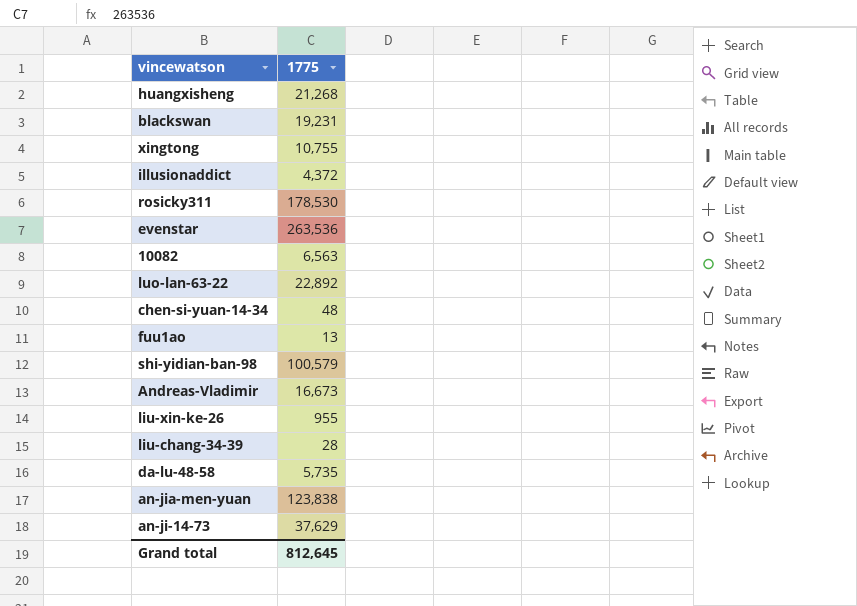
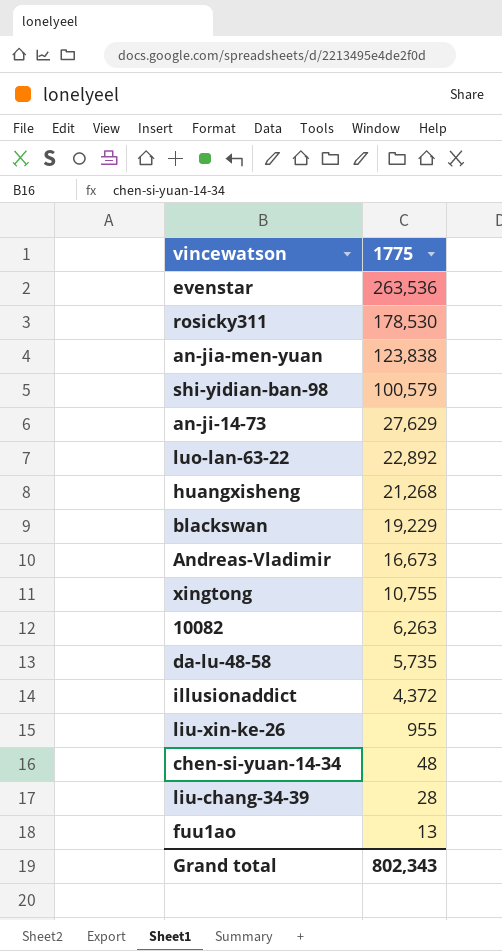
row order: none -> 1775 descending
an-ji-14-73 | 1775: 37,629 -> 27,629
blackswan | 1775: 19,231 -> 19,229
10082 | 1775: 6,563 -> 6,263
Grand total | 1775: 812,645 -> 802,343

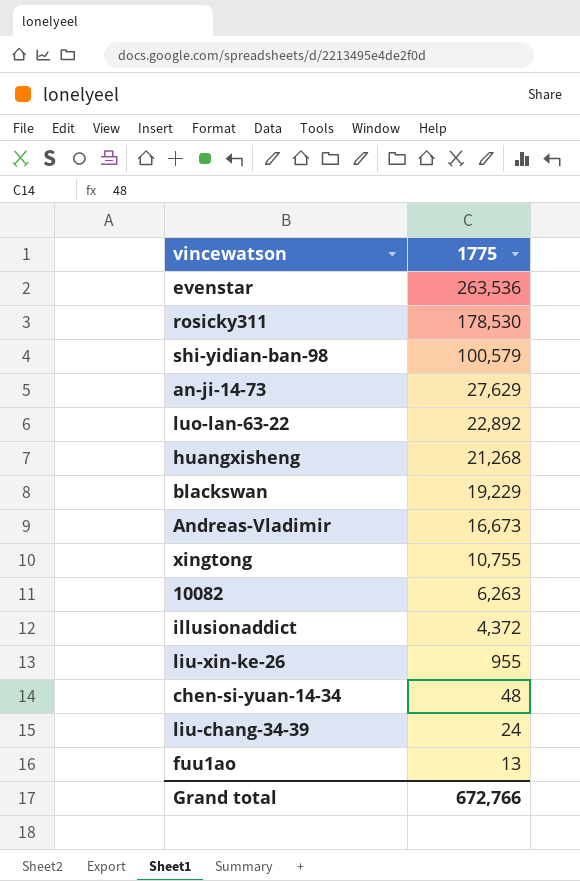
row an-jia-men-yuan: 123,838 -> none
row da-lu-48-58: 5,735 -> none
liu-chang-34-39 | 1775: 28 -> 24
Grand total | 1775: 802,343 -> 672,766

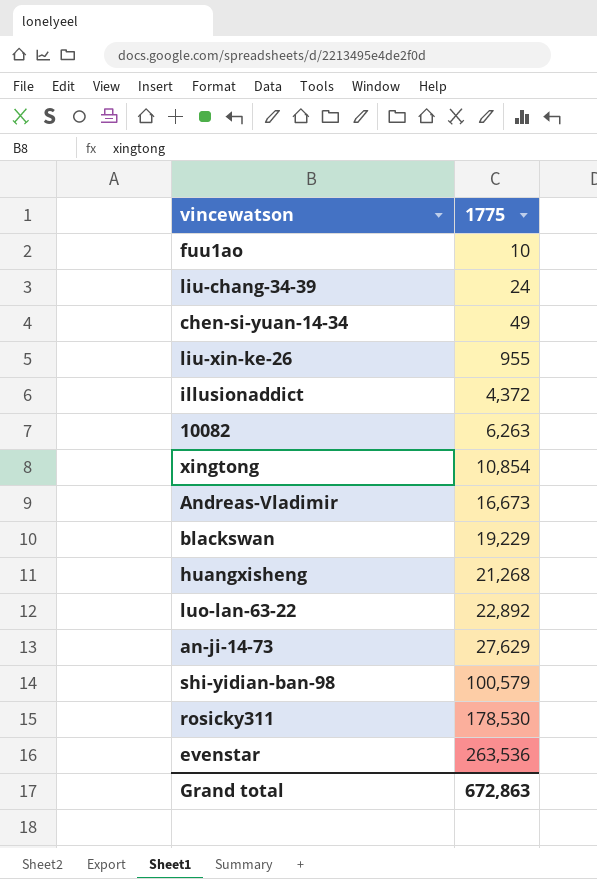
row order: 1775 descending -> 1775 ascending
fuu1ao | 1775: 13 -> 10
chen-si-yuan-14-34 | 1775: 48 -> 49
xingtong | 1775: 10,755 -> 10,854
Grand total | 1775: 672,766 -> 672,863

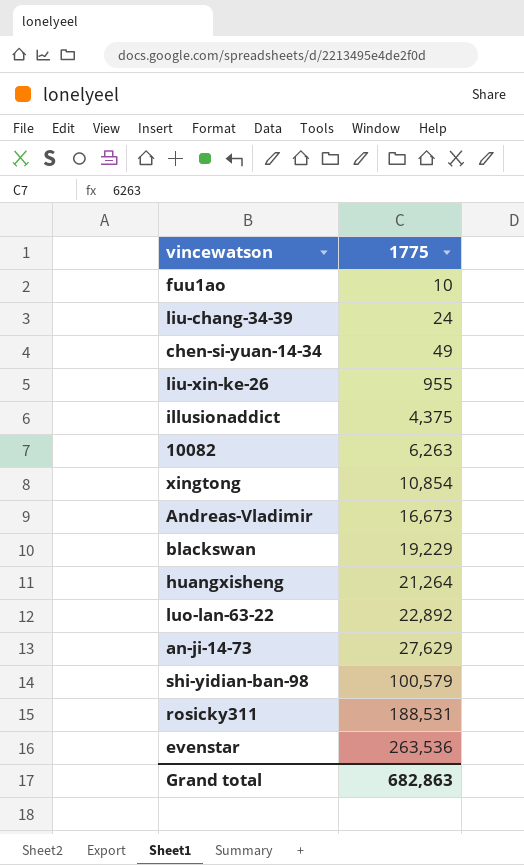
illusionaddict | 1775: 4,372 -> 4,375
huangxisheng | 1775: 21,268 -> 21,264
rosicky311 | 1775: 178,530 -> 188,531
Grand total | 1775: 672,863 -> 682,863

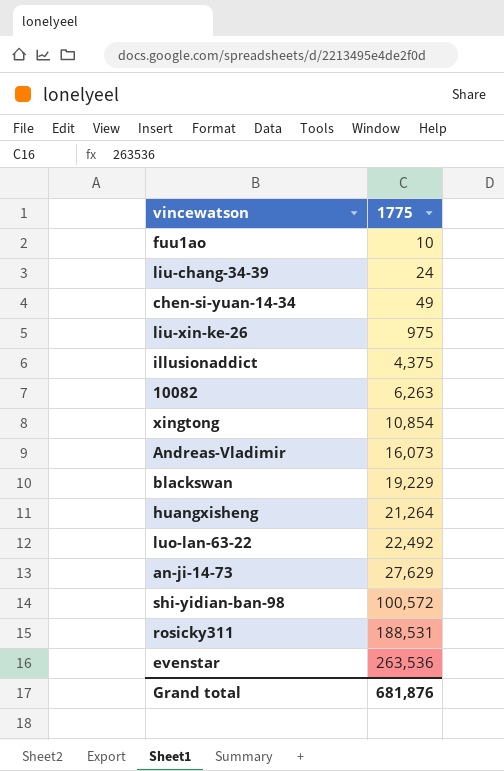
liu-xin-ke-26 | 1775: 955 -> 975
Andreas-Vladimir | 1775: 16,673 -> 16,073
luo-lan-63-22 | 1775: 22,892 -> 22,492
shi-yidian-ban-98 | 1775: 100,579 -> 100,572
Grand total | 1775: 682,863 -> 681,876

